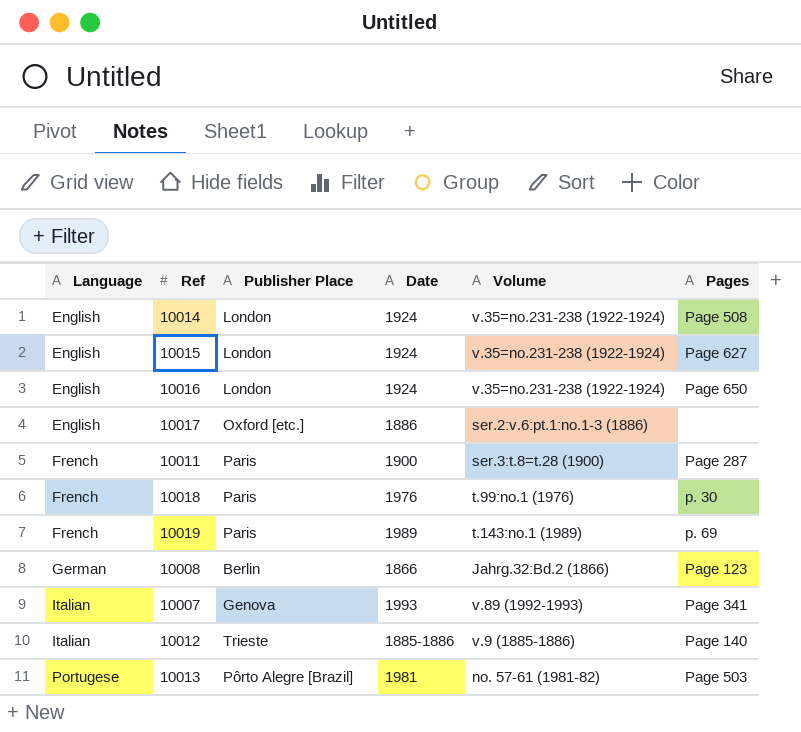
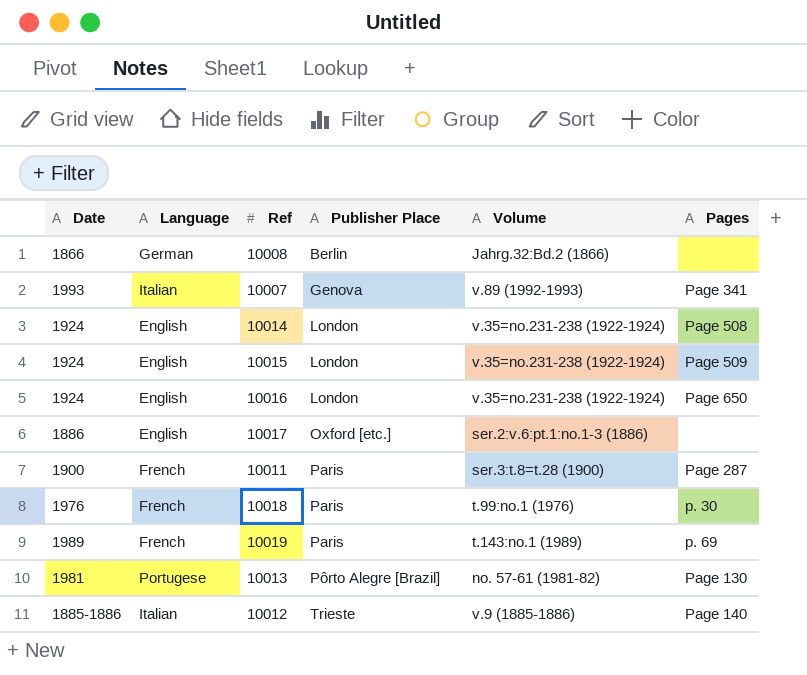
row order: Language ascending -> Publisher Place ascending
column Date | position: 4 -> 1
10008 | Pages: Page 123 -> none
10015 | Pages: Page 627 -> Page 509
10013 | Pages: Page 503 -> Page 130

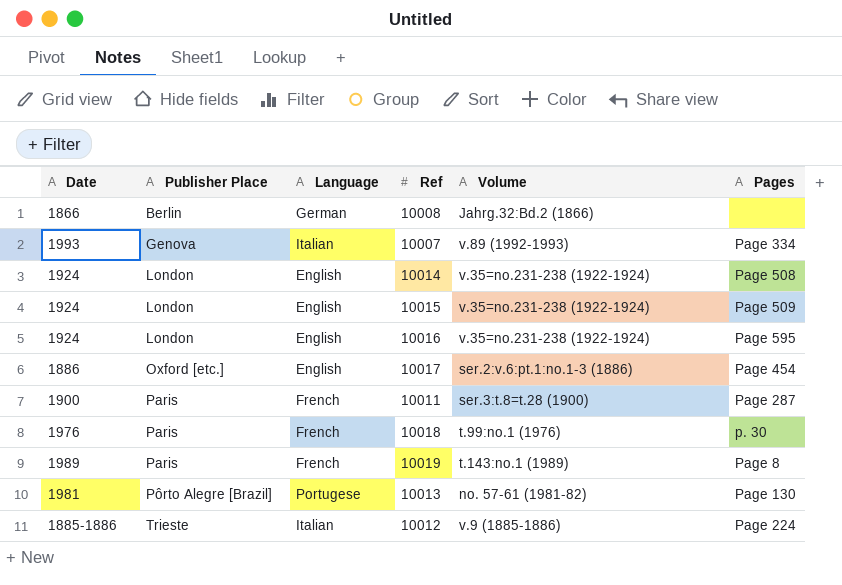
column Publisher Place | position: 4 -> 2
10007 | Pages: Page 341 -> Page 334
10016 | Pages: Page 650 -> Page 595
10017 | Pages: none -> Page 454
10019 | Pages: p. 69 -> Page 8
10012 | Pages: Page 140 -> Page 224

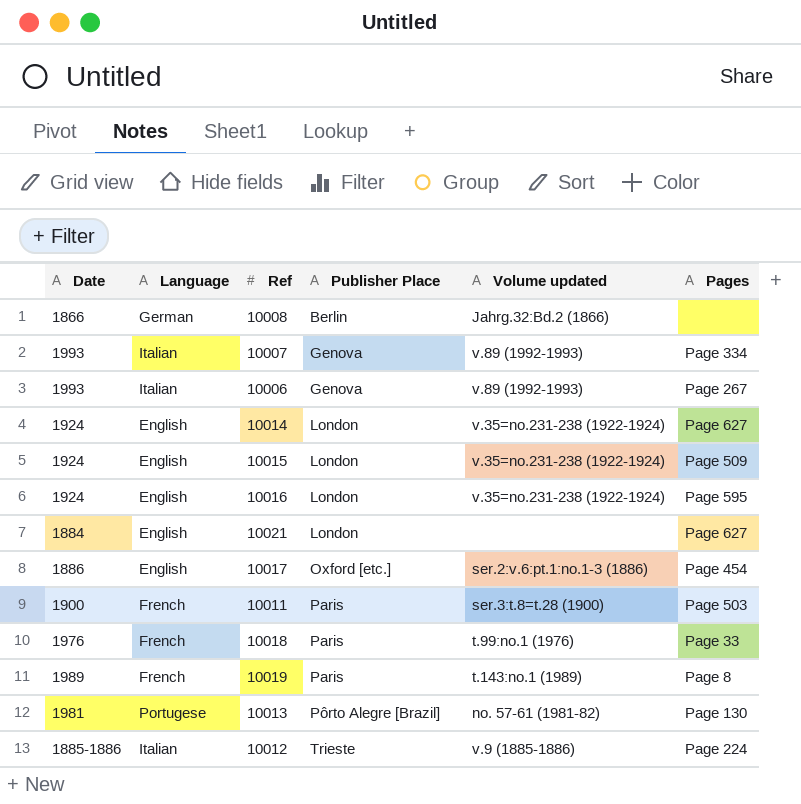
column Publisher Place | position: 2 -> 4
column name: Volume -> Volume updated
row 10006: none -> 1993 | Italian | Genova | v.89 (1992-1993) | Page 267
10014 | Pages: Page 508 -> Page 627
row 10021: none -> 1884 | English | London | none | Page 627
10011 | Pages: Page 287 -> Page 503
10018 | Pages: p. 30 -> Page 33

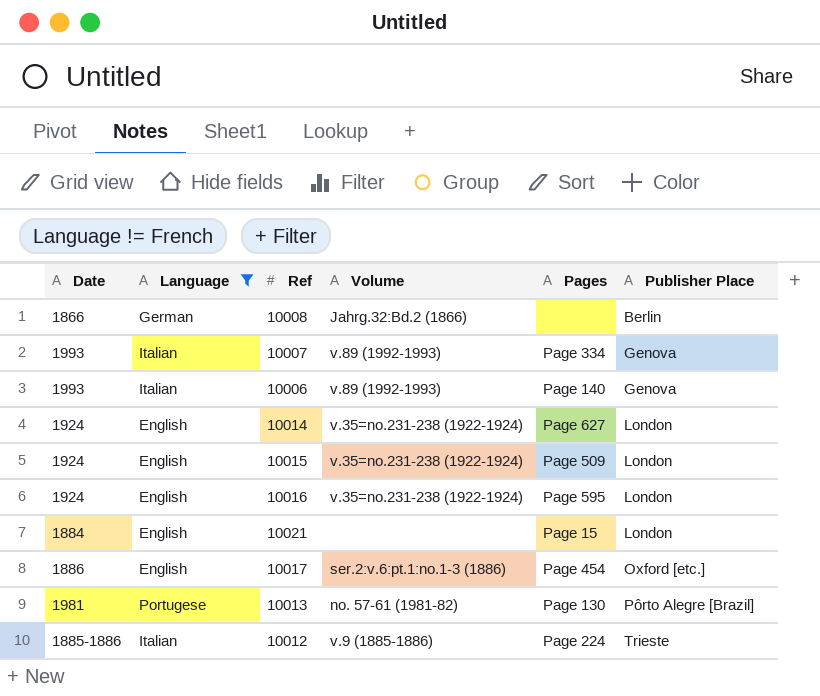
filter: none -> Language != French
column name: Volume updated -> Volume
column Publisher Place | position: 4 -> 6
10006 | Pages: Page 267 -> Page 140
10021 | Pages: Page 627 -> Page 15

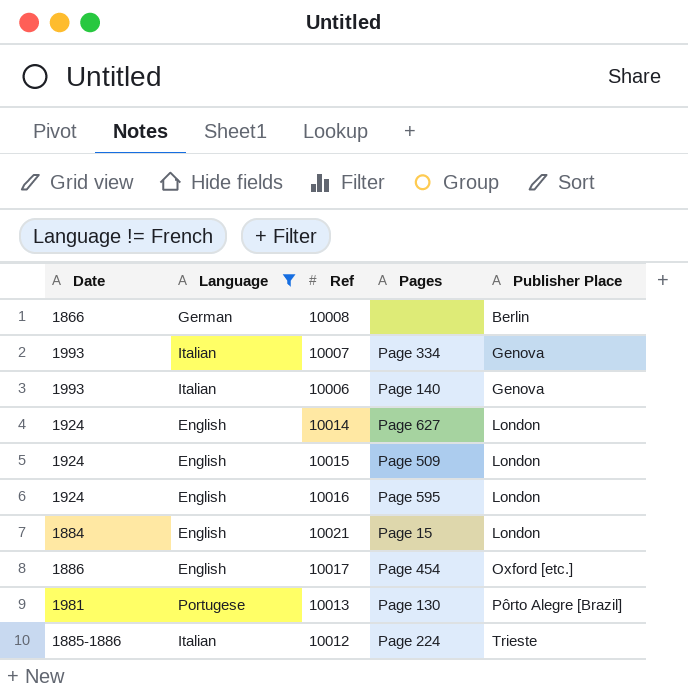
column Volume | position: 4 -> none

